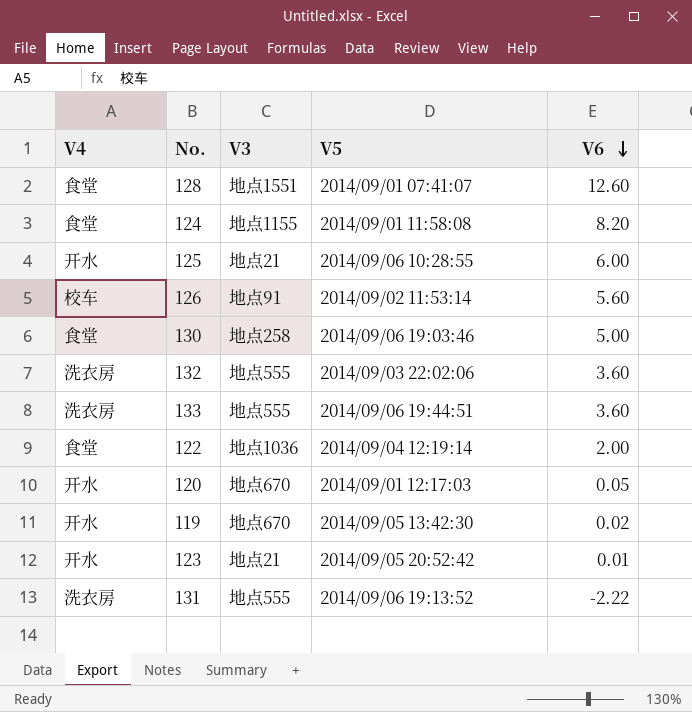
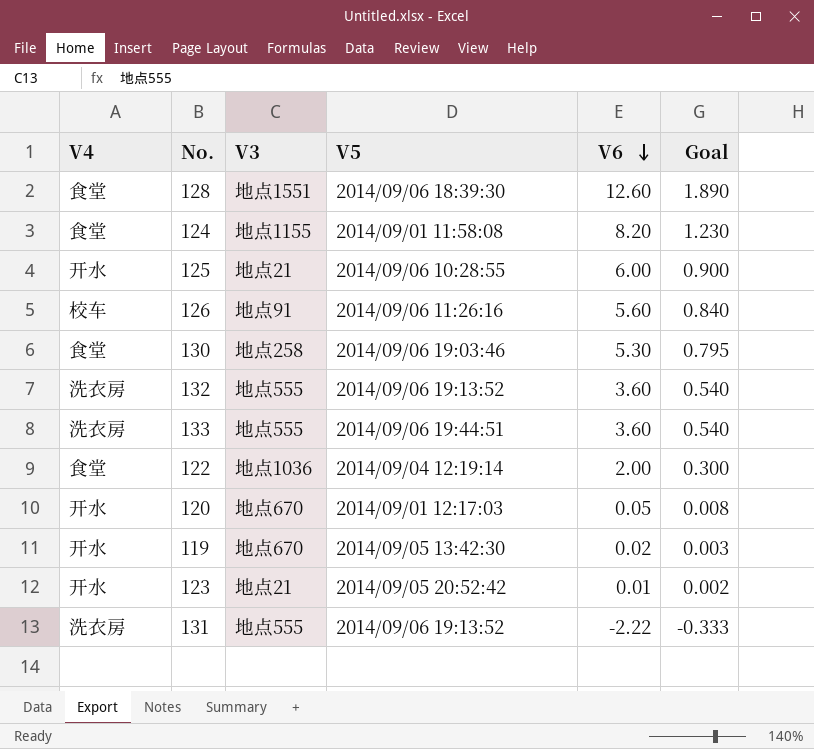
column Goal | formula: none -> [V6] * 0.15
128 | V5: 2014/09/01 07:41:07 -> 2014/09/06 18:39:30
126 | V5: 2014/09/02 11:53:14 -> 2014/09/06 11:26:16
130 | V6: 5.00 -> 5.30
132 | V5: 2014/09/03 22:02:06 -> 2014/09/06 19:13:52

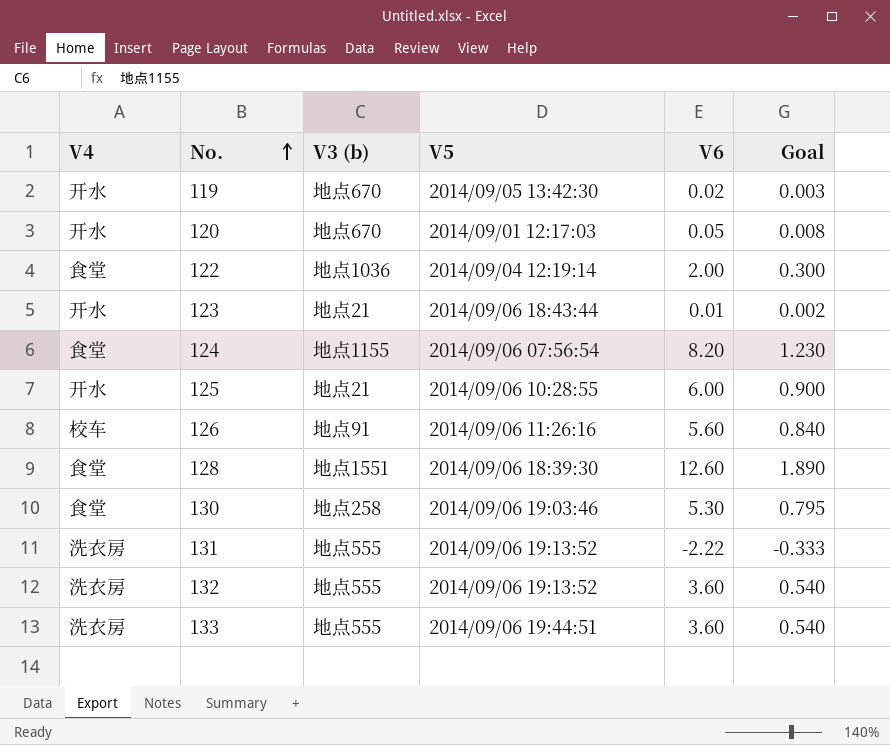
row order: V6 descending -> No. ascending
column name: V3 -> V3 (b)
123 | V5: 2014/09/05 20:52:42 -> 2014/09/06 18:43:44
124 | V5: 2014/09/01 11:58:08 -> 2014/09/06 07:56:54

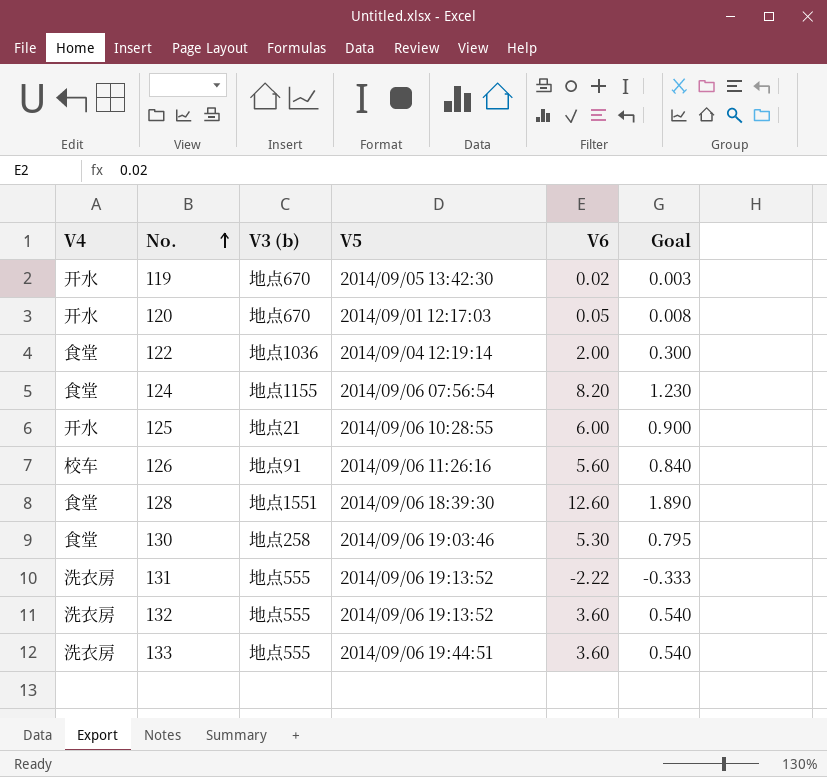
row 123: 开水 | 地点21 | 2014/09/06 18:43:44 | 0.01 | 0.002 -> none

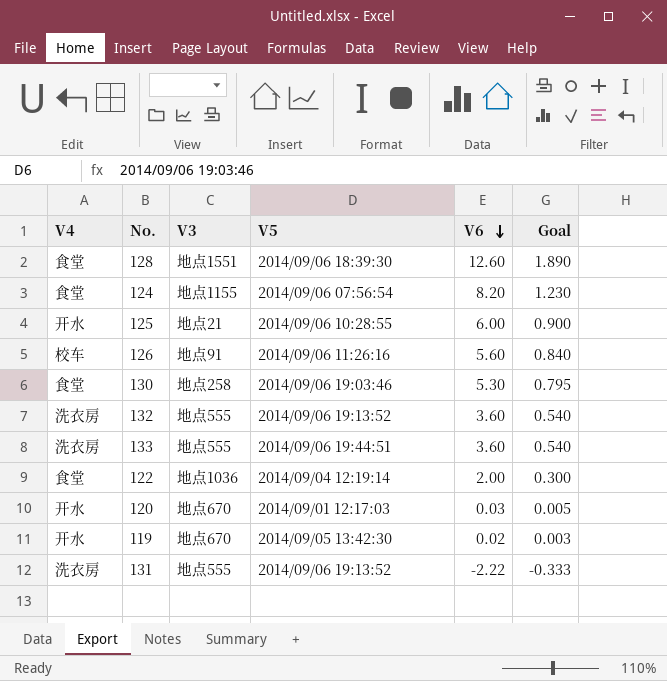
row order: No. ascending -> V6 descending
column name: V3 (b) -> V3
120 | V6: 0.05 -> 0.03
120 | Goal: 0.008 -> 0.005

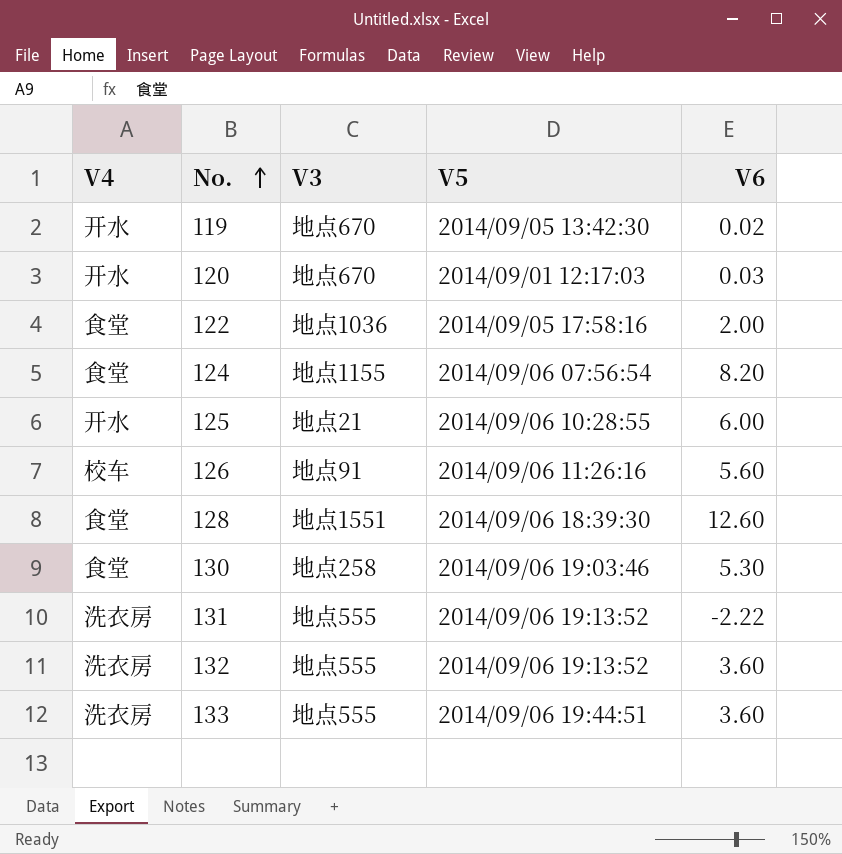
row order: V6 descending -> No. ascending
column Goal | formula: [V6] * 0.15 -> none
122 | V5: 2014/09/04 12:19:14 -> 2014/09/05 17:58:16

